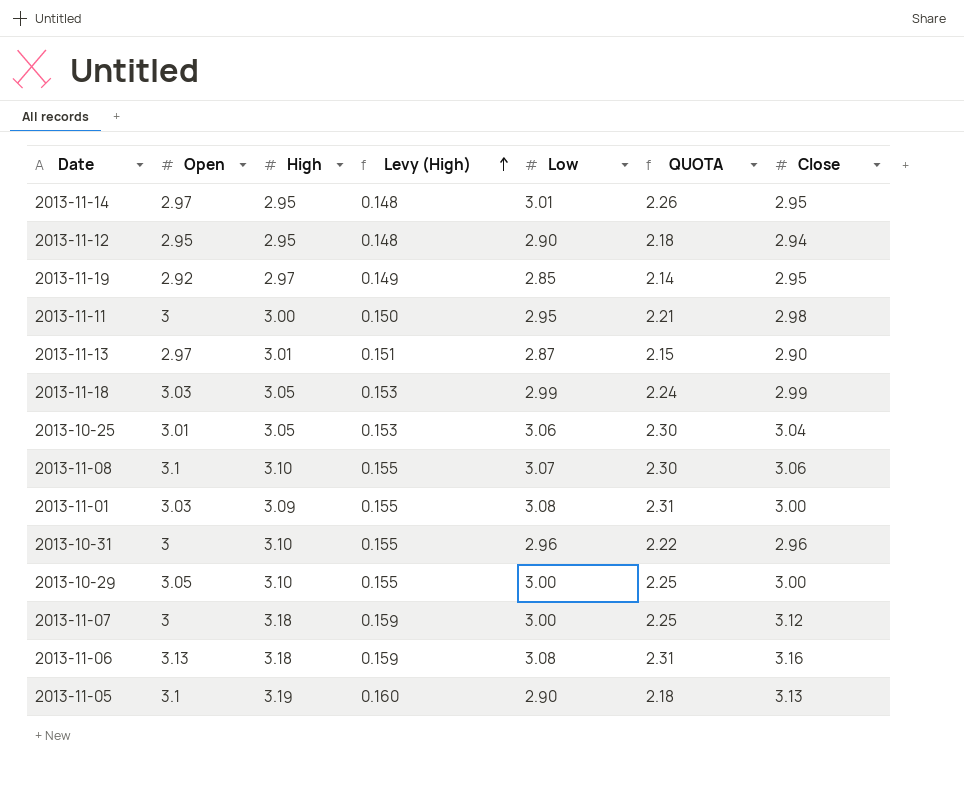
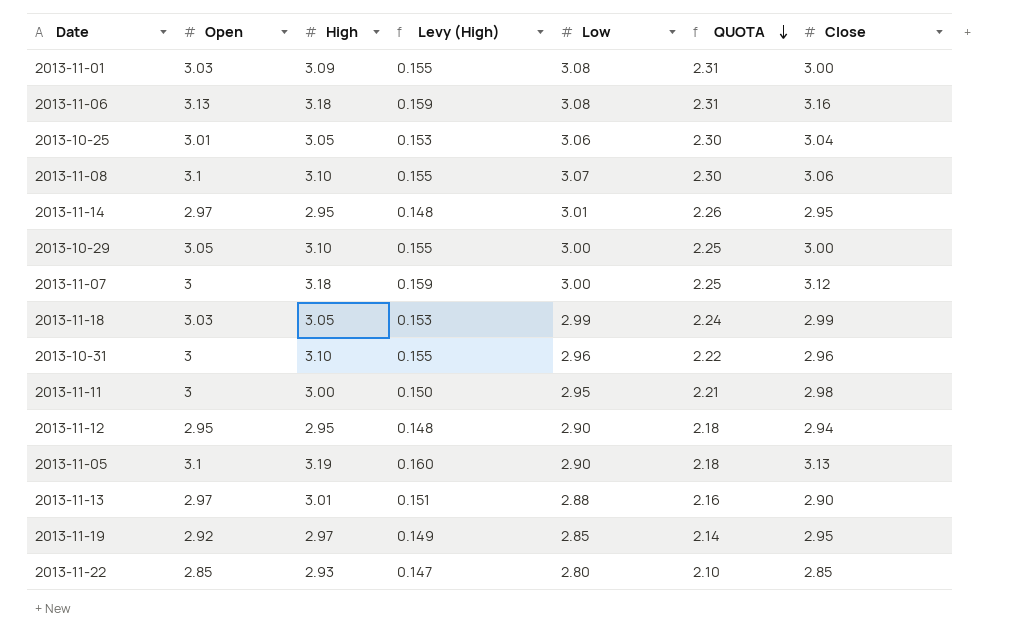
row order: Levy (High) ascending -> QUOTA descending
2013-11-13 | Low: 2.87 -> 2.88
2013-11-13 | QUOTA: 2.15 -> 2.16
row 2013-11-22: none -> 2.85 | 2.93 | 0.147 | 2.80 | 2.10 | 2.85

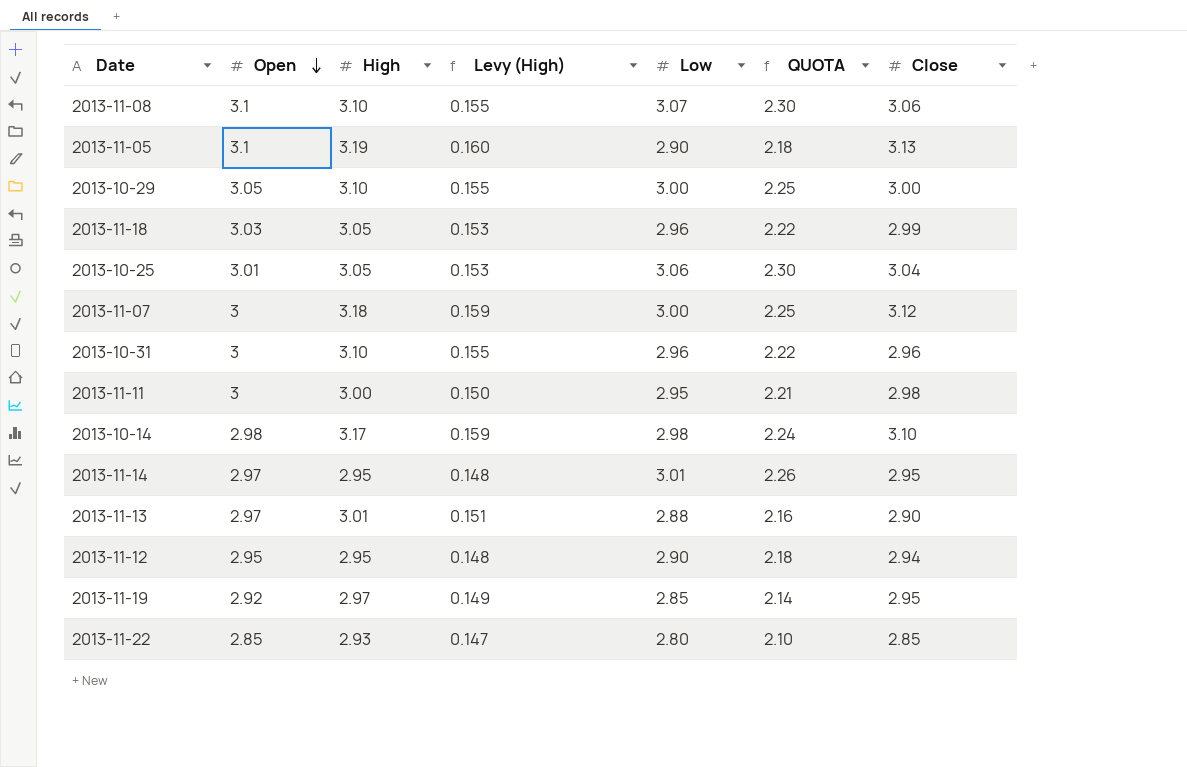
row order: QUOTA descending -> Open descending
row 2013-11-01: 3.03 | 3.09 | 0.155 | 3.08 | 2.31 | 3.00 -> none
row 2013-11-06: 3.13 | 3.18 | 0.159 | 3.08 | 2.31 | 3.16 -> none
2013-11-18 | Low: 2.99 -> 2.96
2013-11-18 | QUOTA: 2.24 -> 2.22
row 2013-10-14: none -> 2.98 | 3.17 | 0.159 | 2.98 | 2.24 | 3.10

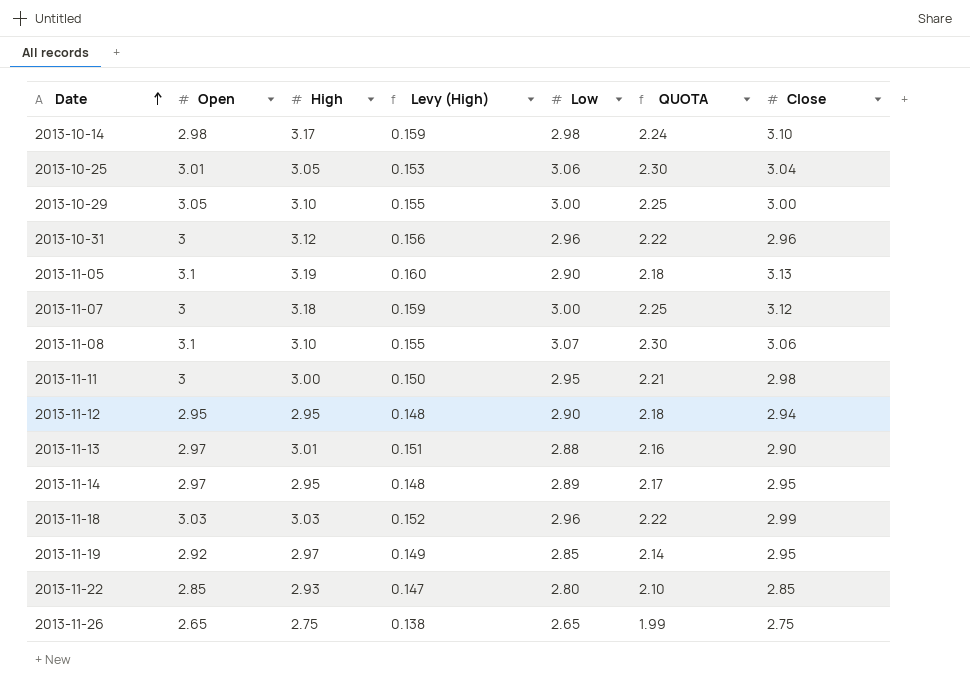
row order: Open descending -> Date ascending
2013-10-31 | High: 3.10 -> 3.12
2013-10-31 | Levy (High): 0.155 -> 0.156
2013-11-14 | Low: 3.01 -> 2.89
2013-11-14 | QUOTA: 2.26 -> 2.17
2013-11-18 | High: 3.05 -> 3.03
2013-11-18 | Levy (High): 0.153 -> 0.152
row 2013-11-26: none -> 2.65 | 2.75 | 0.138 | 2.65 | 1.99 | 2.75

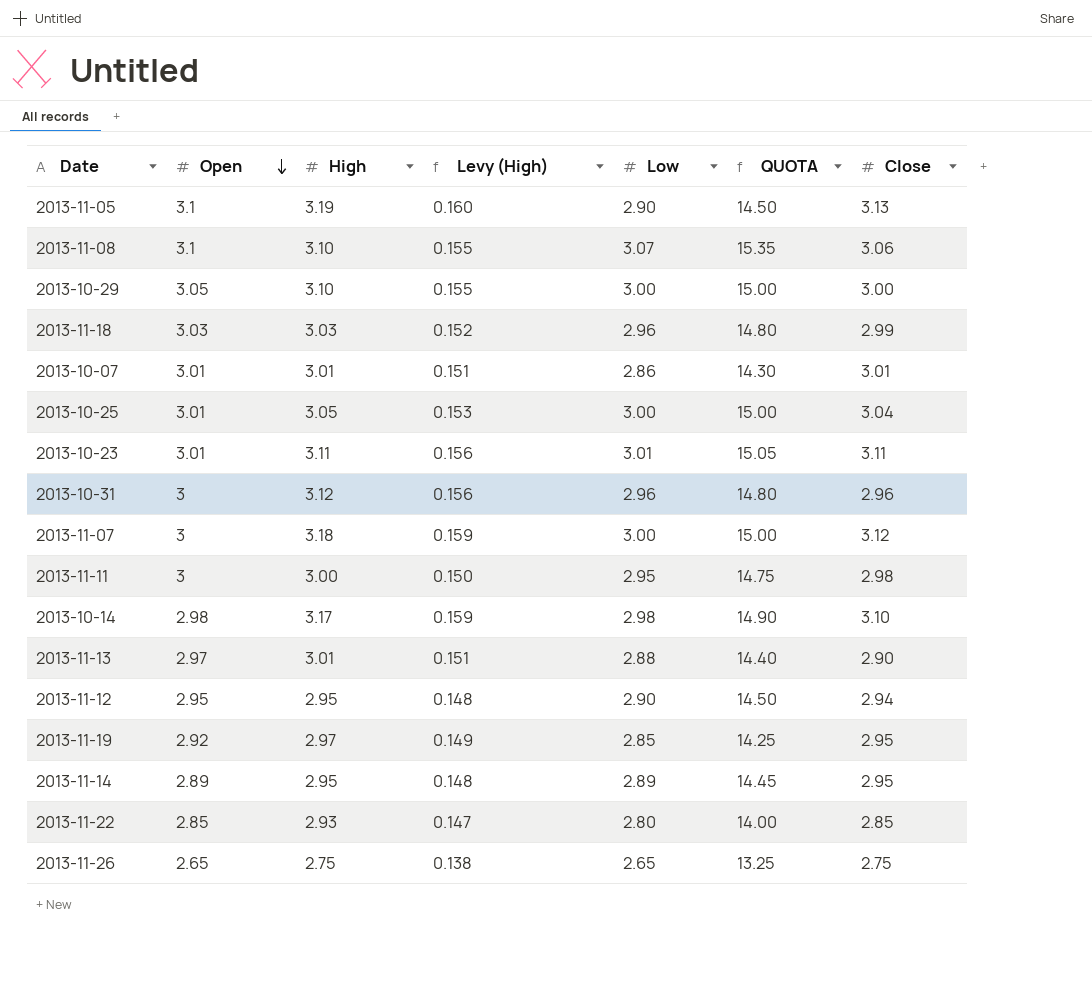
row order: Date ascending -> Open descending
column QUOTA | formula: [Low] * 0.75 -> [Low] * 5
row 2013-10-07: none -> 3.01 | 3.01 | 0.151 | 2.86 | 14.30 | 3.01
2013-10-25 | Low: 3.06 -> 3.00
row 2013-10-23: none -> 3.01 | 3.11 | 0.156 | 3.01 | 15.05 | 3.11
2013-11-14 | Open: 2.97 -> 2.89

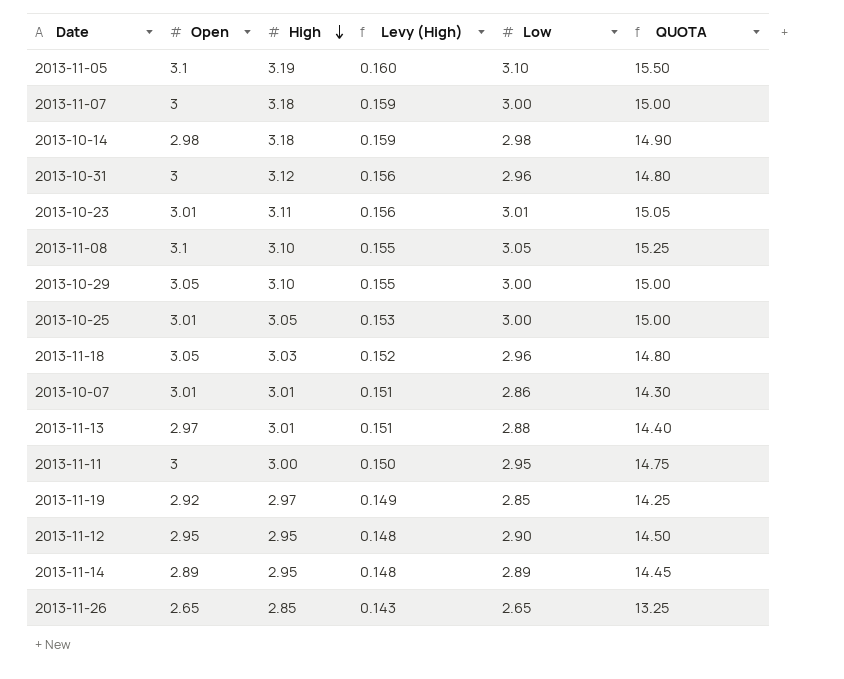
row order: Open descending -> High descending
column Close | position: 7 -> none
row 2013-11-22: 2.85 | 2.93 | 0.147 | 2.80 | 14.00 | 2.85 -> none
2013-11-05 | Low: 2.90 -> 3.10
2013-11-05 | QUOTA: 14.50 -> 15.50
2013-10-14 | High: 3.17 -> 3.18
2013-11-08 | Low: 3.07 -> 3.05
2013-11-08 | QUOTA: 15.35 -> 15.25
2013-11-18 | Open: 3.03 -> 3.05
2013-11-26 | High: 2.75 -> 2.85
2013-11-26 | Levy (High): 0.138 -> 0.143

